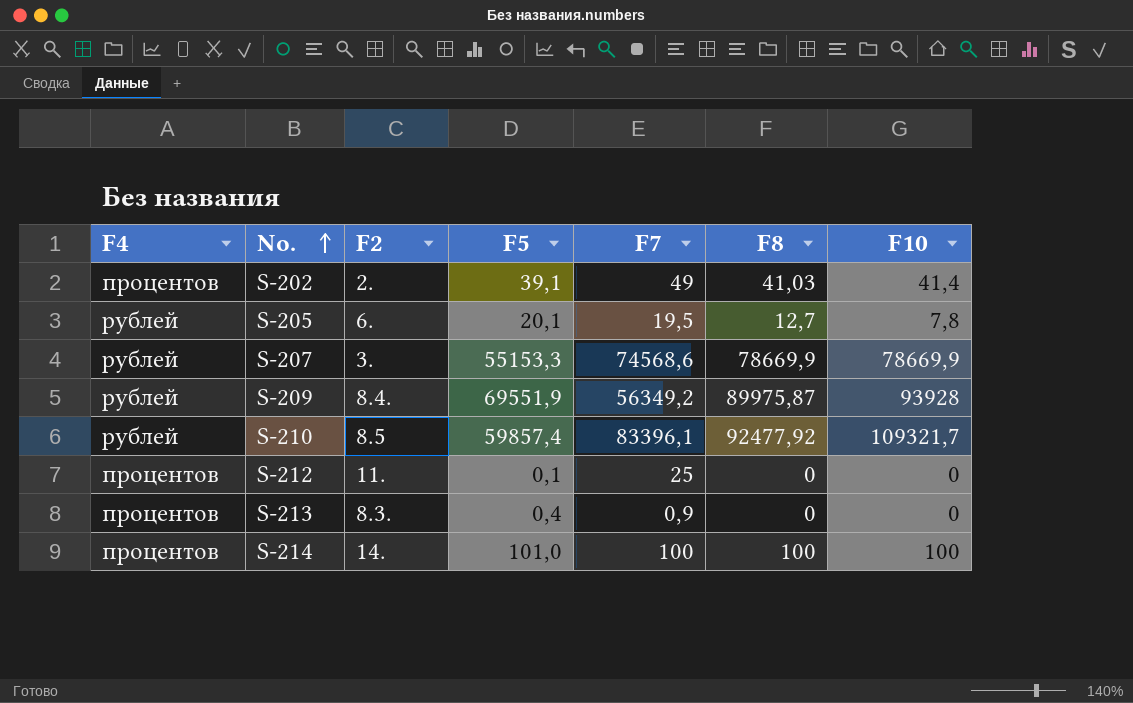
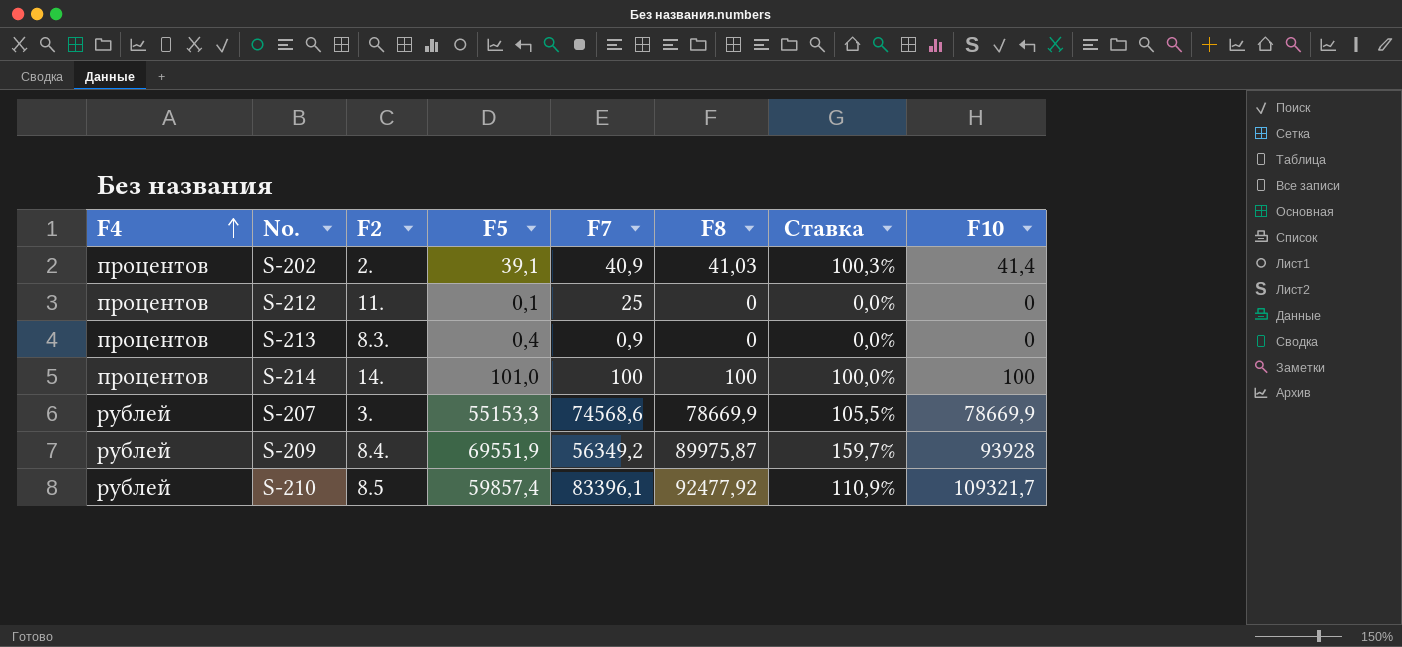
row order: No. ascending -> F4 ascending
column Ставка | formula: none -> [F8] / [F7]
row S-205: рублей | 6. | 20,1 | 19,5 | 12,7 | 7,8 -> none
S-202 | F7: 49 -> 40,9

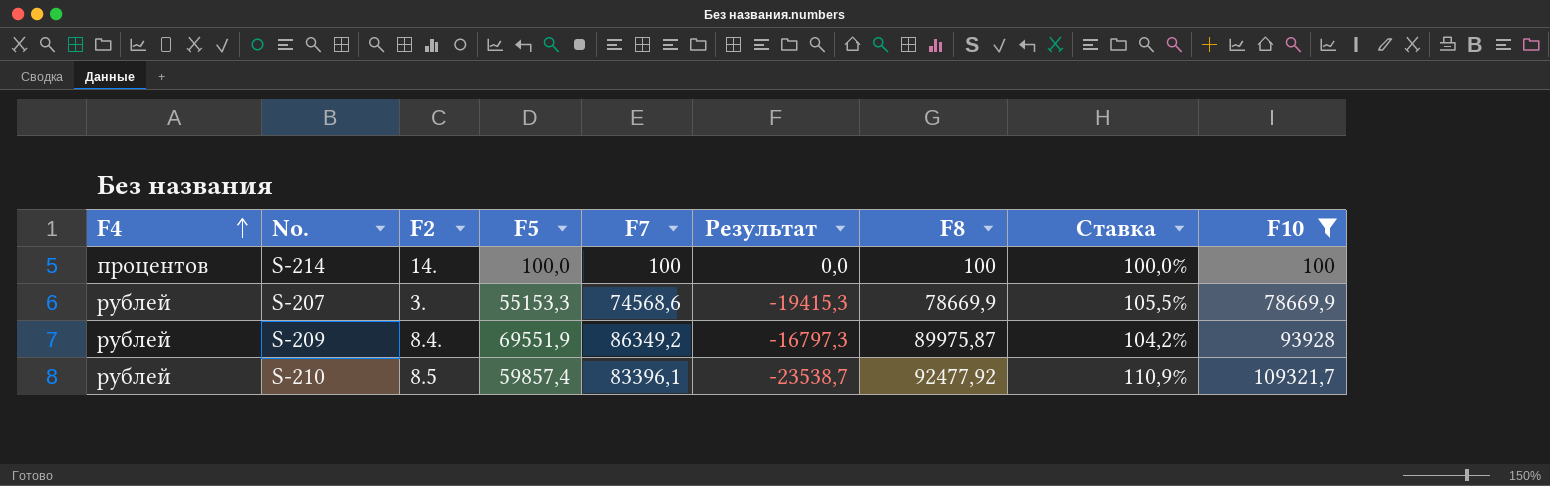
filter: none -> F10 >= 100
column Результат | formula: none -> [F5] - [F7]
S-214 | F5: 101,0 -> 100,0
S-209 | F7: 56349,2 -> 86349,2
S-209 | Ставка: 159,7% -> 104,2%

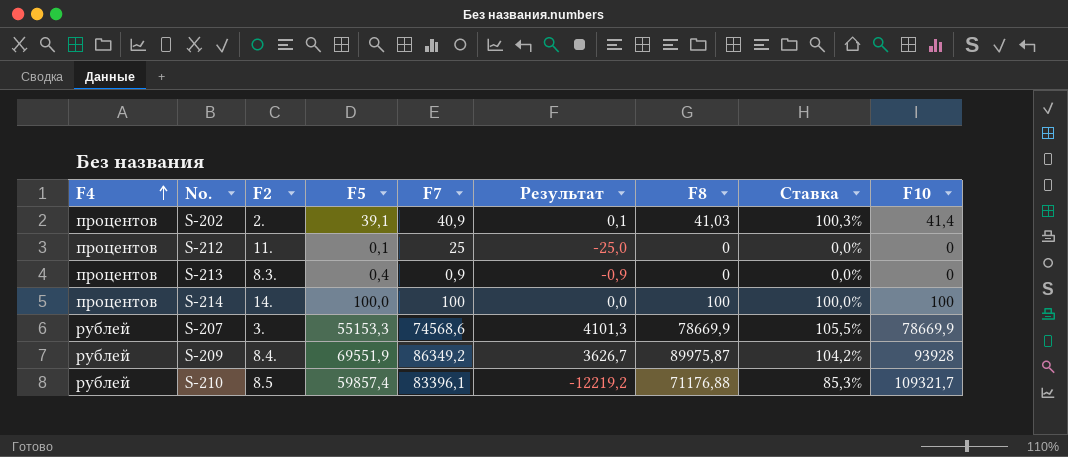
filter: F10 >= 100 -> none
column Результат | formula: [F5] - [F7] -> [F8] - [F7]
S-210 | F8: 92477,92 -> 71176,88
S-210 | Ставка: 110,9% -> 85,3%

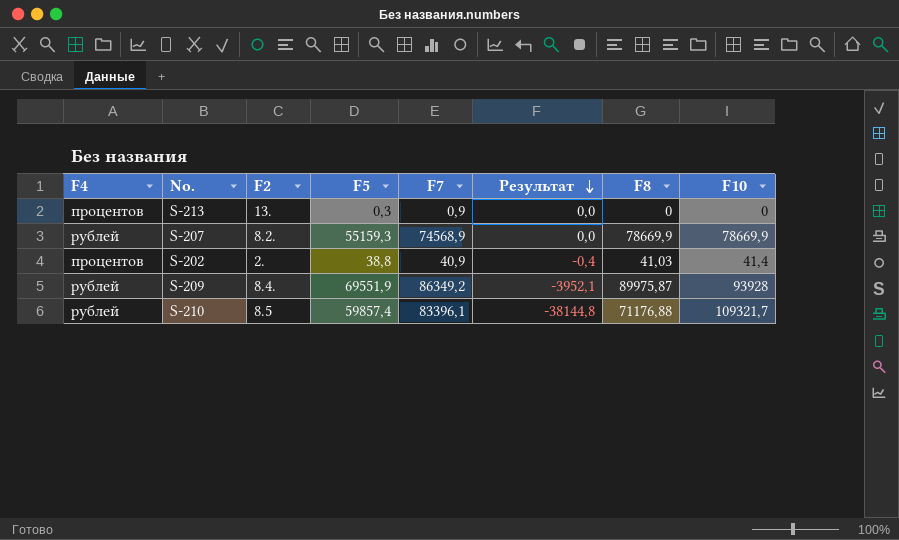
row order: F4 ascending -> Результат descending
column Ставка | formula: [F8] / [F7] -> none
column Результат | formula: [F8] - [F7] -> [F8] - [F10]
row S-212: процентов | 11. | 0,1 | 25 | -25,0 | 0 | 0,0% | 0 -> none
row S-214: процентов | 14. | 100,0 | 100 | 0,0 | 100 | 100,0% | 100 -> none
S-213 | F2: 8.3. -> 13.
S-213 | F5: 0,4 -> 0,3
S-207 | F2: 3. -> 8.2.
S-207 | F5: 55153,3 -> 55159,3
S-207 | F7: 74568,6 -> 74568,9
S-202 | F5: 39,1 -> 38,8

